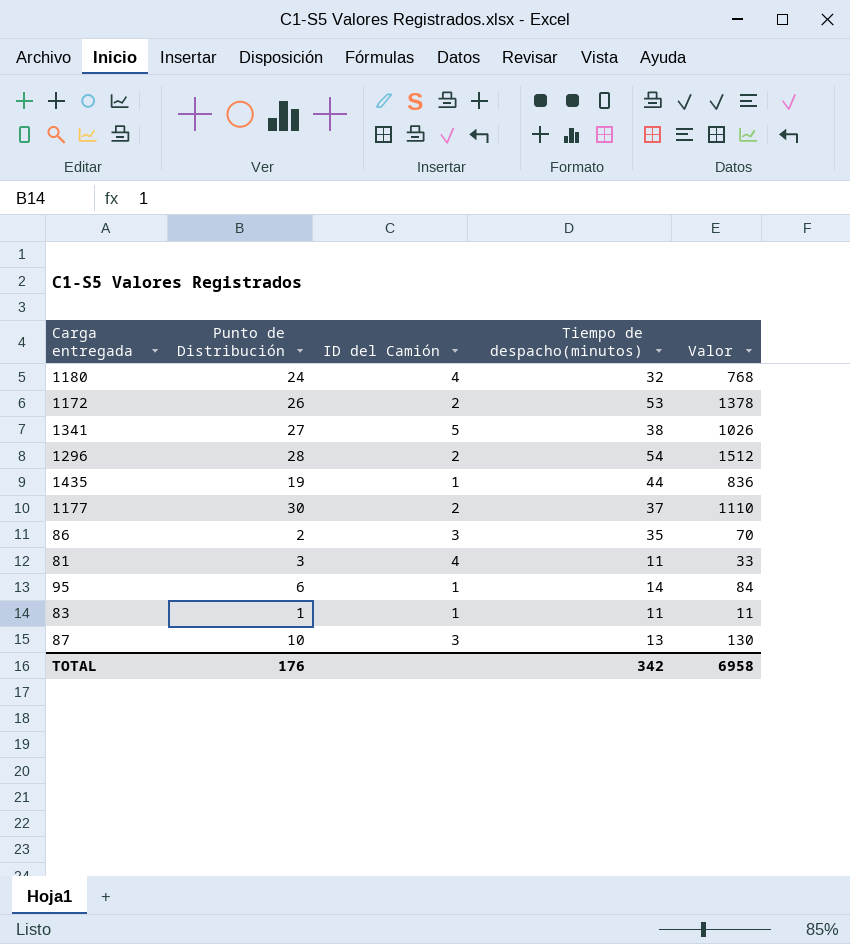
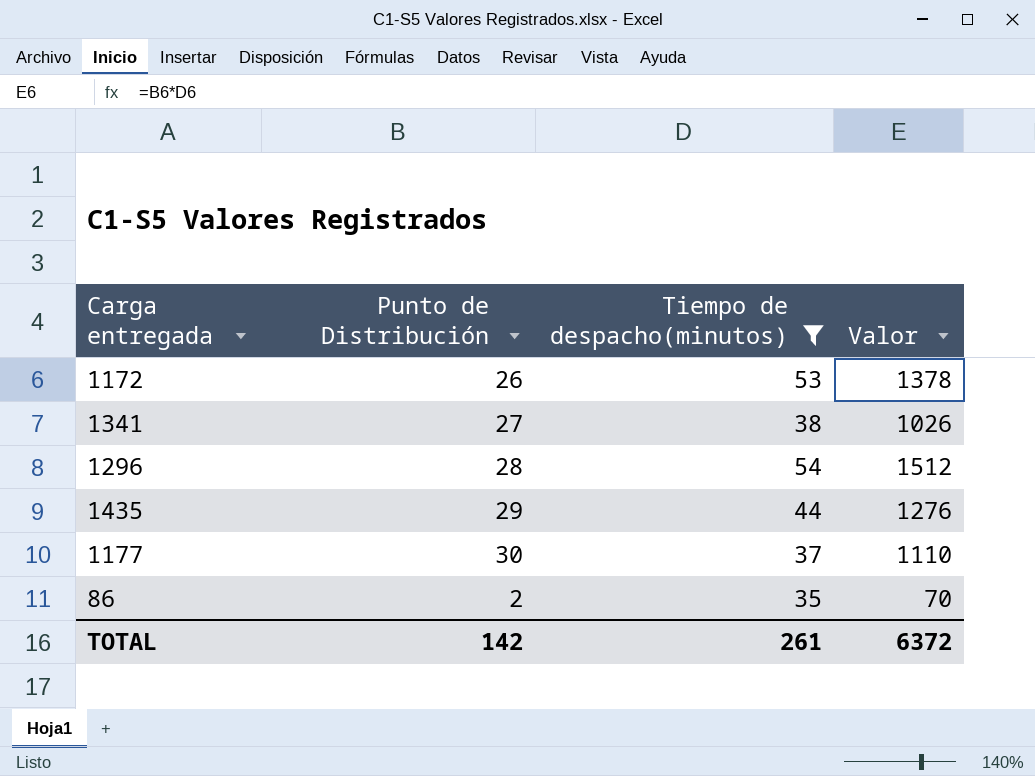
filter: none -> Tiempo de despacho(minutos) >= 35
column ID del Camión | position: 3 -> none
1435 | Punto de Distribución: 19 -> 29
1435 | Valor: 836 -> 1276
TOTAL | Punto de Distribución: 176 -> 142
TOTAL | Tiempo de despacho(minutos): 342 -> 261
TOTAL | Valor: 6958 -> 6372

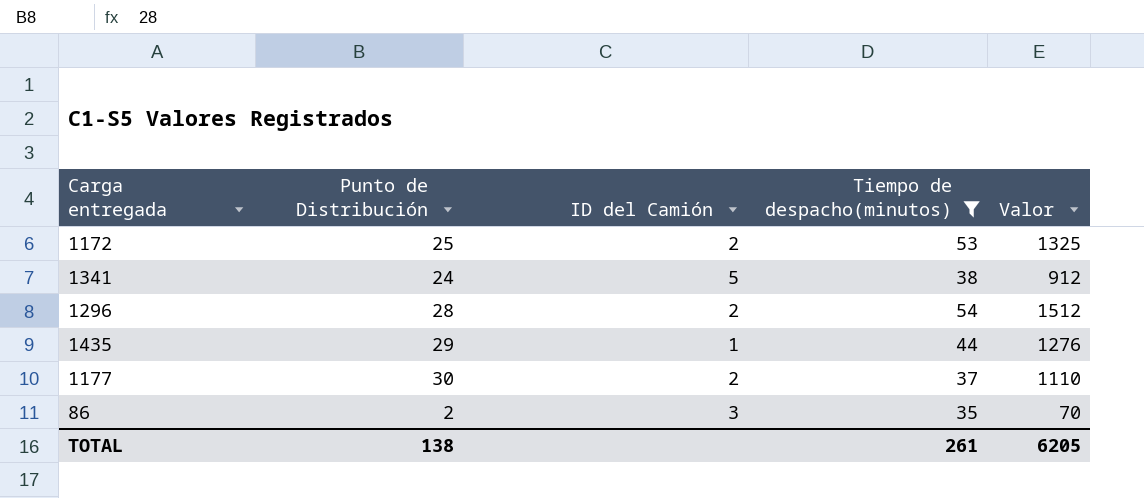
column ID del Camión | position: none -> 3
1172 | Punto de Distribución: 26 -> 25
1172 | Valor: 1378 -> 1325
1341 | Punto de Distribución: 27 -> 24
1341 | Valor: 1026 -> 912
TOTAL | Punto de Distribución: 142 -> 138
TOTAL | Valor: 6372 -> 6205

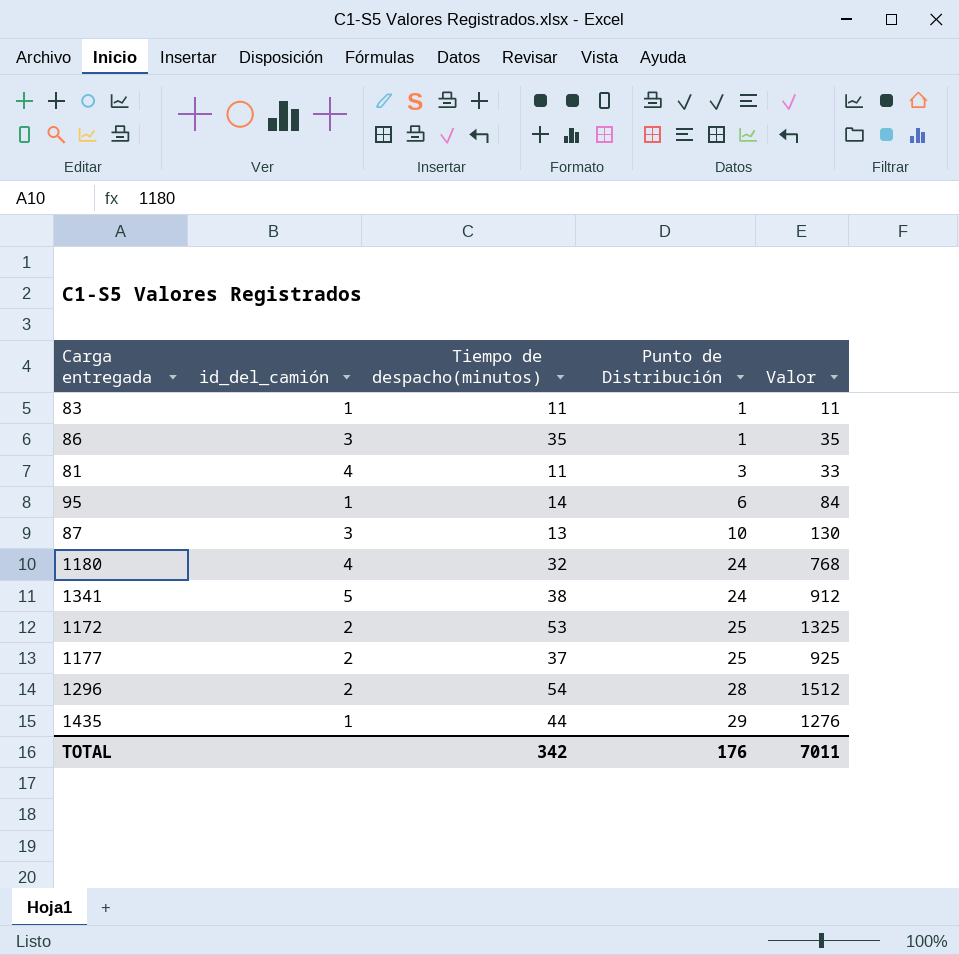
filter: Tiempo de despacho(minutos) >= 35 -> none
row order: none -> Punto de Distribución ascending
column name: ID del Camión -> id_del_camión
column Punto de Distribución | position: 2 -> 4
86 | Punto de Distribución: 2 -> 1
86 | Valor: 70 -> 35
1177 | Punto de Distribución: 30 -> 25
1177 | Valor: 1110 -> 925
TOTAL | Tiempo de despacho(minutos): 261 -> 342
TOTAL | Punto de Distribución: 138 -> 176
TOTAL | Valor: 6205 -> 7011

